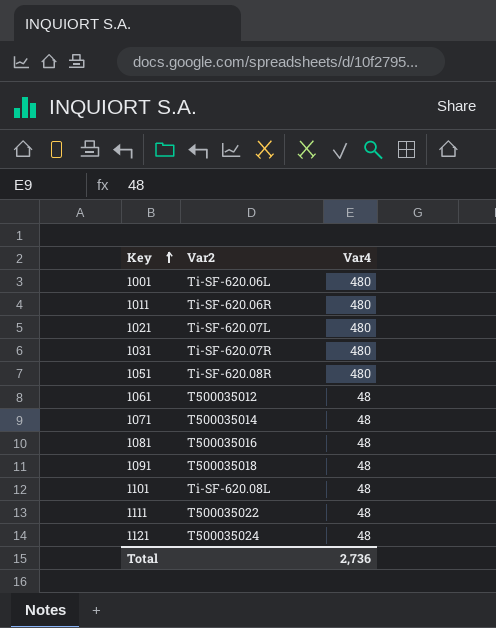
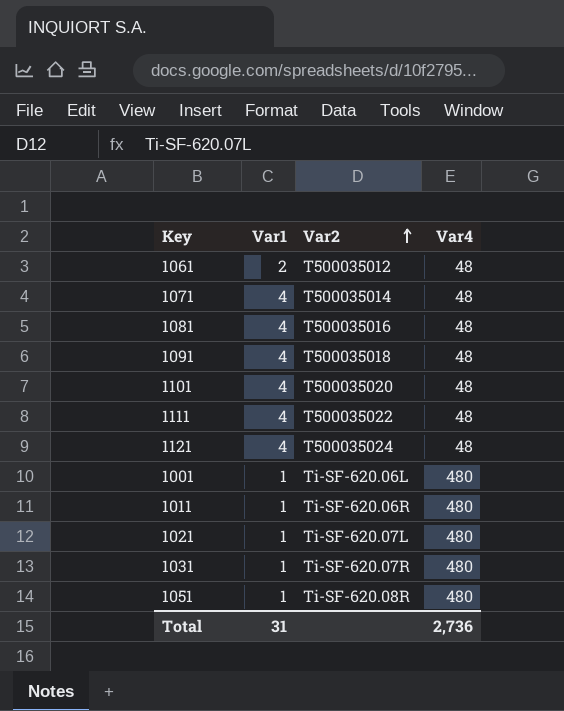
row order: Key ascending -> Var2 ascending
column Var1 | position: none -> 2
1101 | Var2: Ti-SF-620.08L -> T500035020

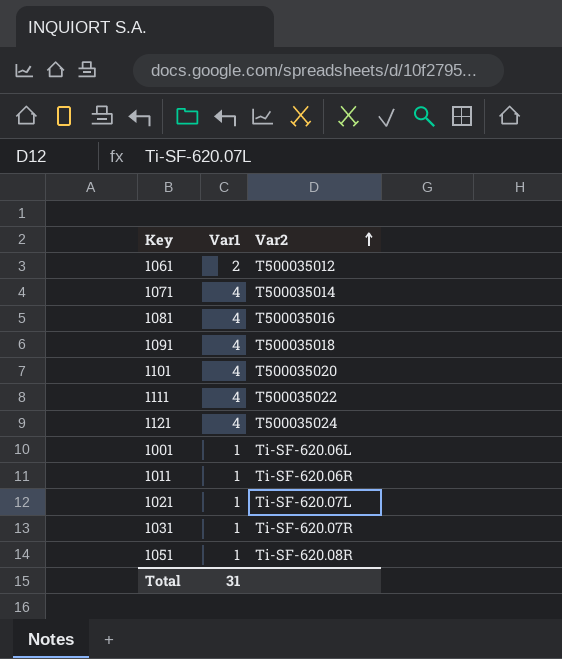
column Var4 | position: 4 -> none

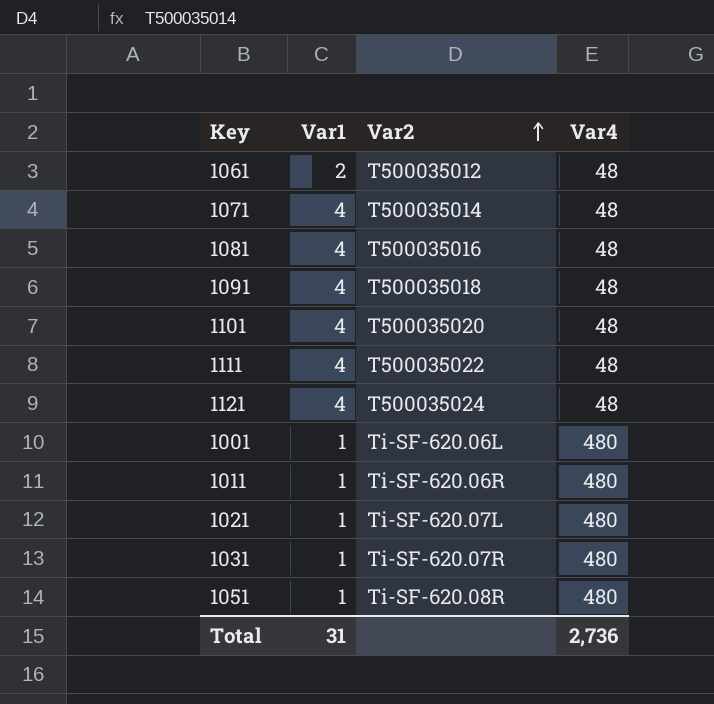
column Var4 | position: none -> 4

